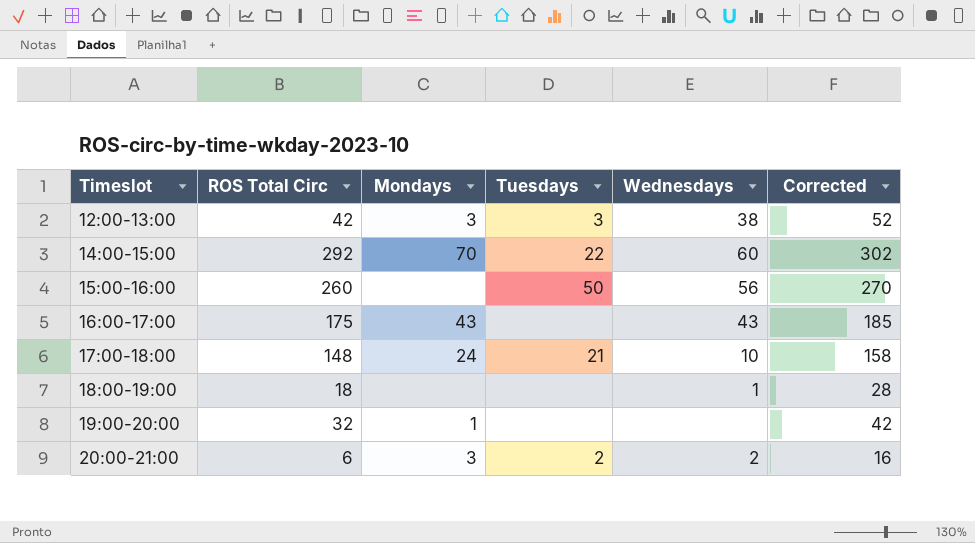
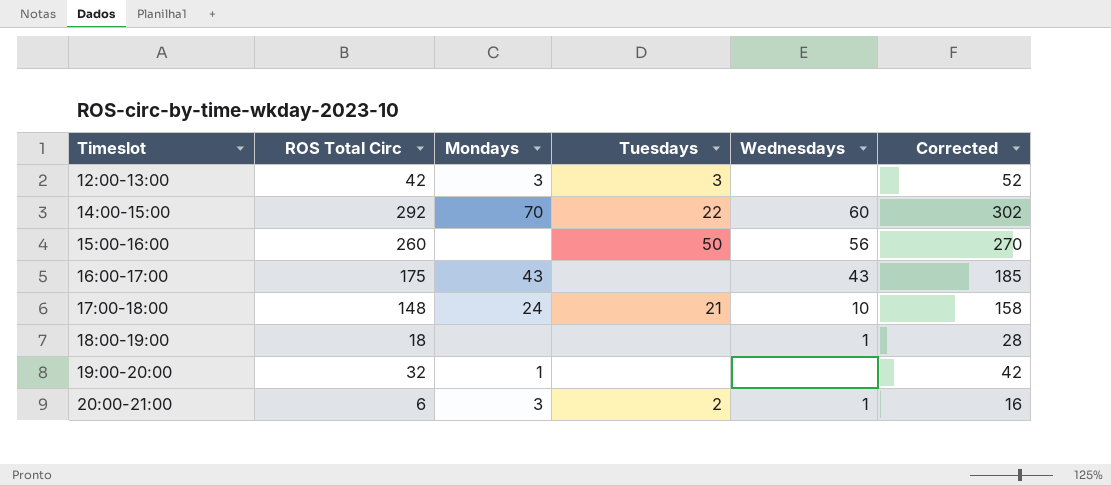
12:00-13:00 | Wednesdays: 38 -> none
20:00-21:00 | Wednesdays: 2 -> 1

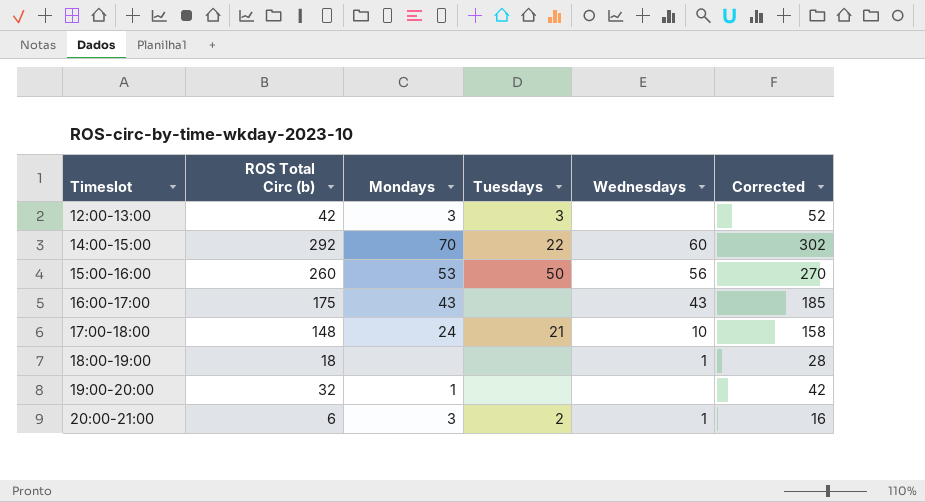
column name: ROS Total Circ -> ROS Total Circ (b)
15:00-16:00 | Mondays: none -> 53

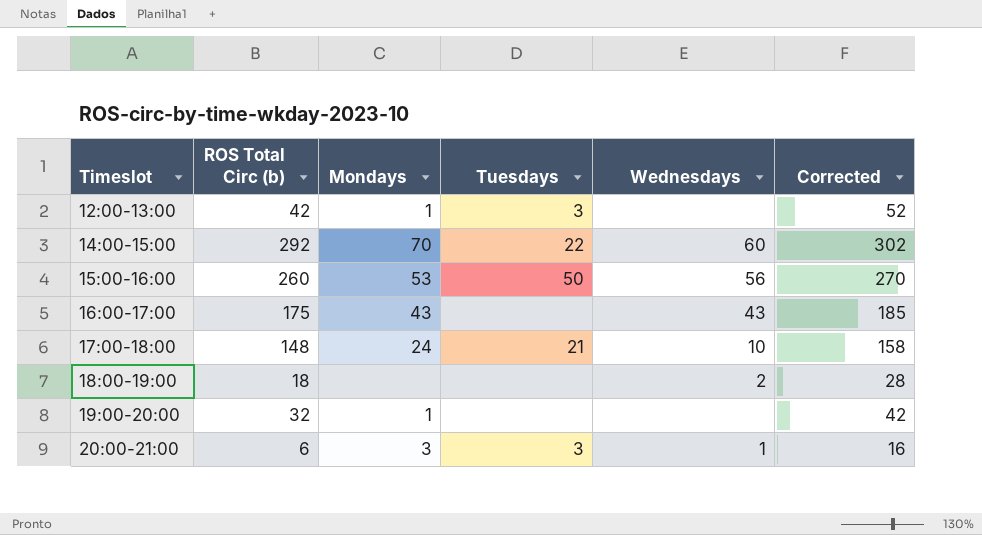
12:00-13:00 | Mondays: 3 -> 1
18:00-19:00 | Wednesdays: 1 -> 2
20:00-21:00 | Tuesdays: 2 -> 3

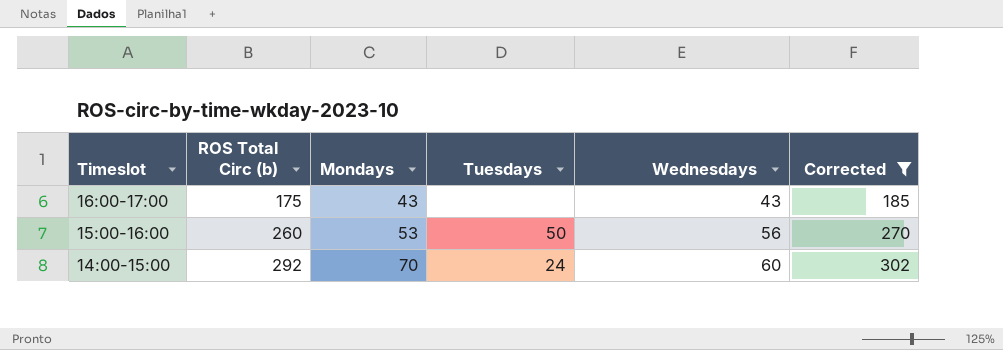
filter: none -> Corrected >= 185
row order: Timeslot ascending -> Timeslot descending
14:00-15:00 | Tuesdays: 22 -> 24

